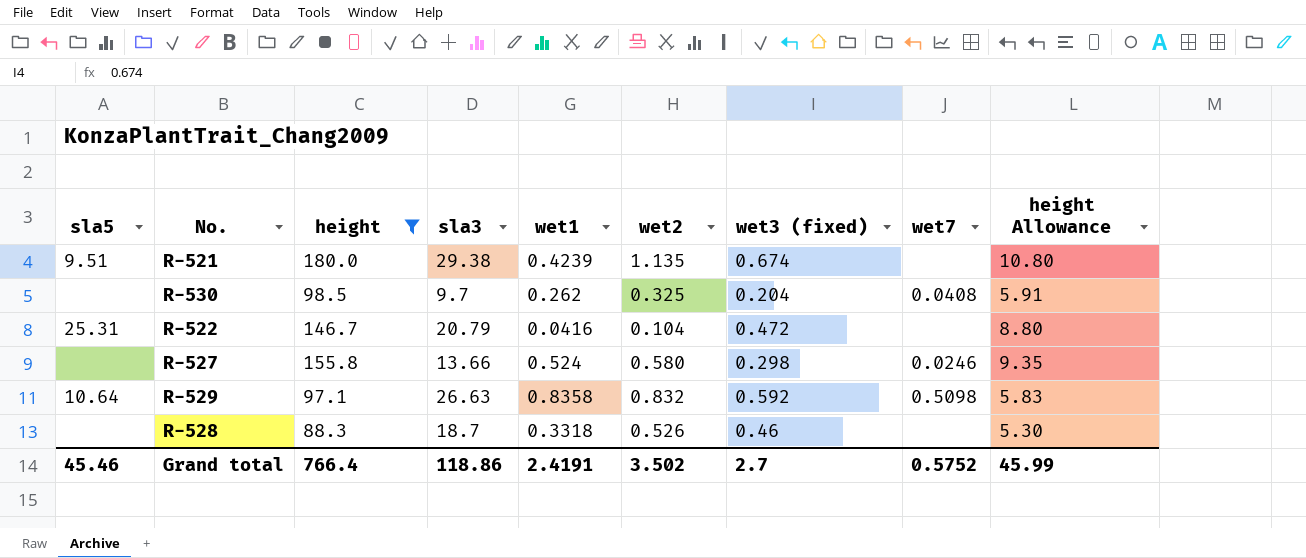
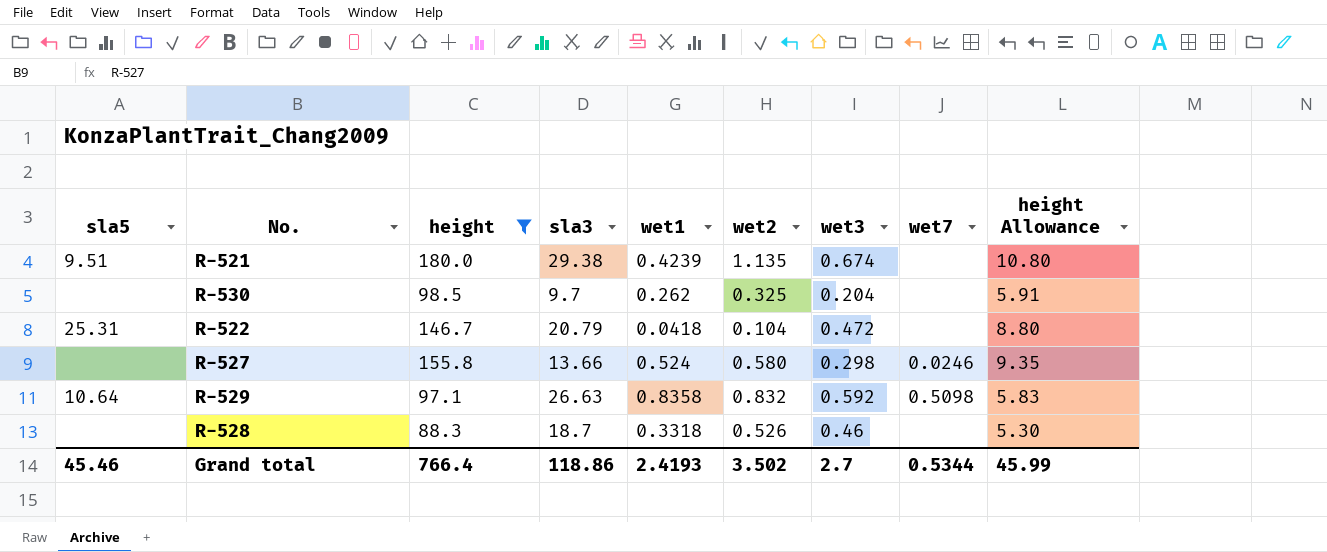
column name: wet3 (fixed) -> wet3
R-530 | wet7: 0.0408 -> none
R-522 | wet1: 0.0416 -> 0.0418
Grand total | wet1: 2.4191 -> 2.4193
Grand total | wet7: 0.5752 -> 0.5344

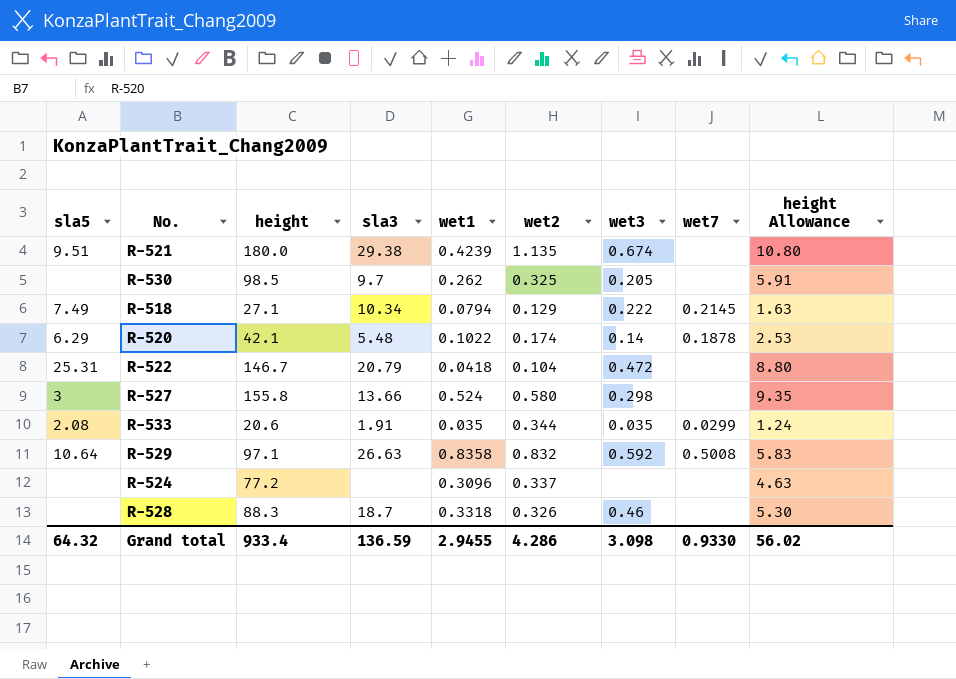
filter: height >= 88.3 -> none
R-530 | wet3: 0.204 -> 0.205
R-527 | sla5: none -> 3
R-527 | wet7: 0.0246 -> none
R-529 | wet7: 0.5098 -> 0.5008
R-528 | wet2: 0.526 -> 0.326
Grand total | sla5: 45.46 -> 64.32
Grand total | height: 766.4 -> 933.4
Grand total | sla3: 118.86 -> 136.59
Grand total | wet1: 2.4193 -> 2.9455
Grand total | wet2: 3.502 -> 4.286
Grand total | wet3: 2.7 -> 3.098
Grand total | wet7: 0.5344 -> 0.9330
Grand total | height Allowance: 45.99 -> 56.02

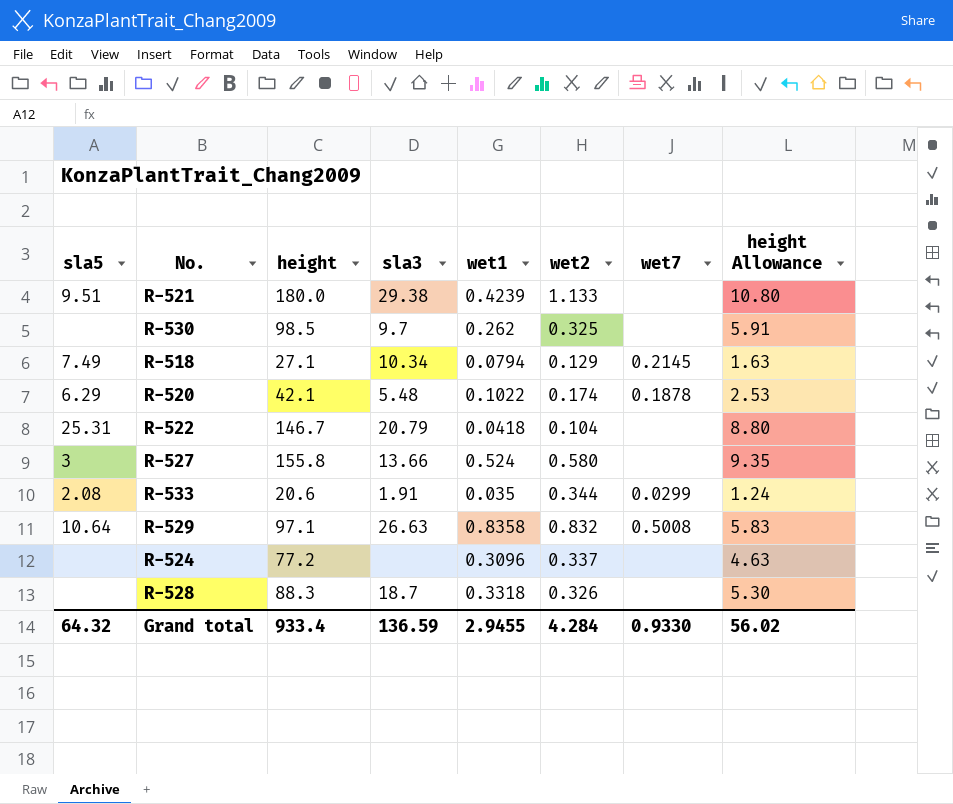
column wet3 | position: 7 -> none
R-521 | wet2: 1.135 -> 1.133
Grand total | wet2: 4.286 -> 4.284

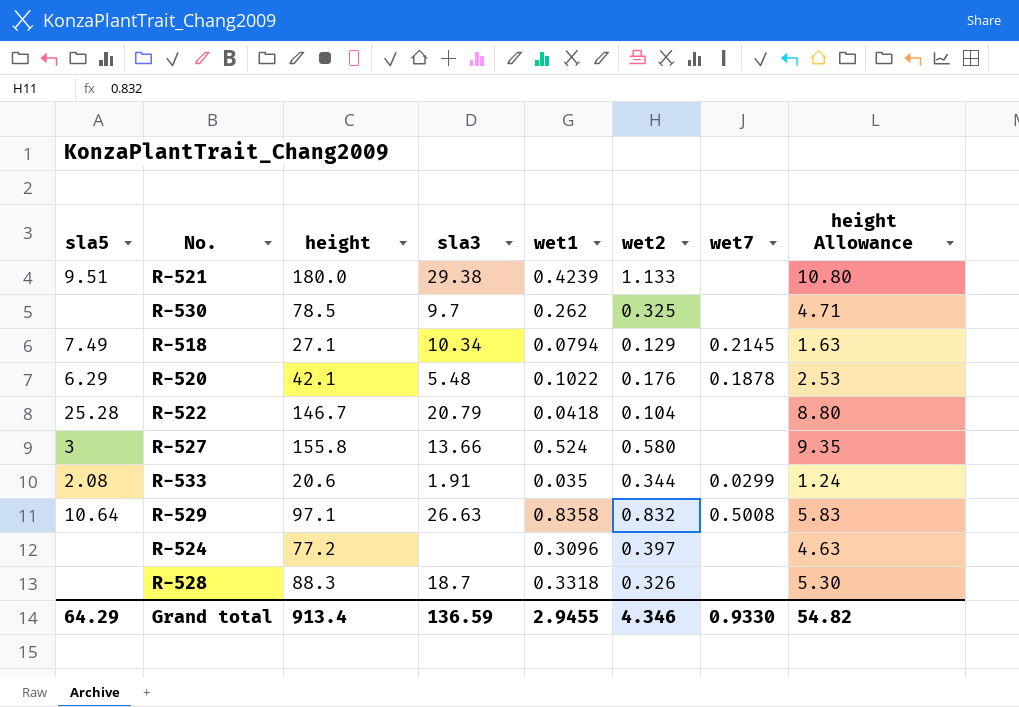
R-530 | height: 98.5 -> 78.5
R-530 | height Allowance: 5.91 -> 4.71
R-520 | wet2: 0.174 -> 0.176
R-522 | sla5: 25.31 -> 25.28
R-524 | wet2: 0.337 -> 0.397
Grand total | sla5: 64.32 -> 64.29
Grand total | height: 933.4 -> 913.4
Grand total | wet2: 4.284 -> 4.346
Grand total | height Allowance: 56.02 -> 54.82

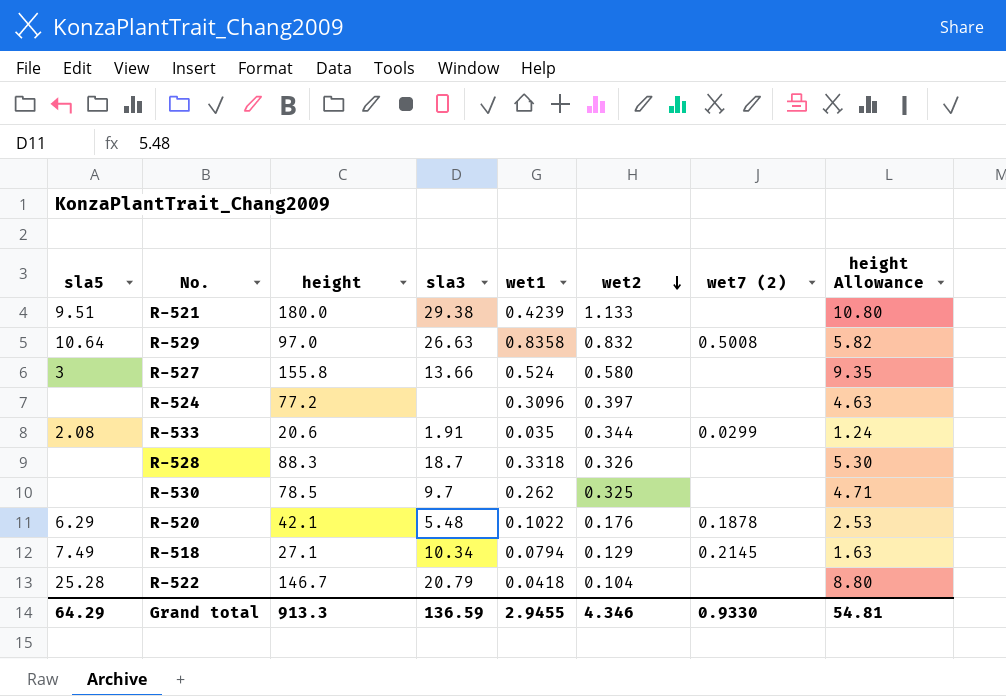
row order: none -> wet2 descending
column name: wet7 -> wet7 (2)
R-529 | height: 97.1 -> 97.0
R-529 | height Allowance: 5.83 -> 5.82
Grand total | height: 913.4 -> 913.3
Grand total | height Allowance: 54.82 -> 54.81

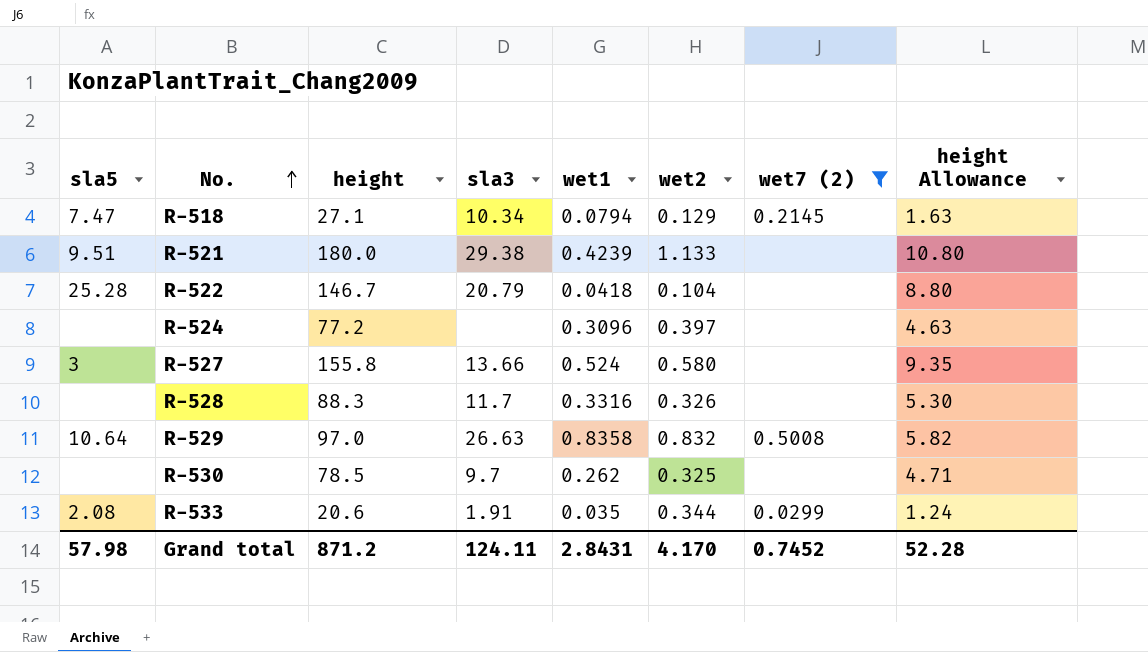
filter: none -> wet7 (2) != 0.1878
row order: wet2 descending -> No. ascending
R-518 | sla5: 7.49 -> 7.47
R-528 | sla3: 18.7 -> 11.7
R-528 | wet1: 0.3318 -> 0.3316
Grand total | sla5: 64.29 -> 57.98
Grand total | height: 913.3 -> 871.2
Grand total | sla3: 136.59 -> 124.11
Grand total | wet1: 2.9455 -> 2.8431
Grand total | wet2: 4.346 -> 4.170
Grand total | wet7 (2): 0.9330 -> 0.7452
Grand total | height Allowance: 54.81 -> 52.28

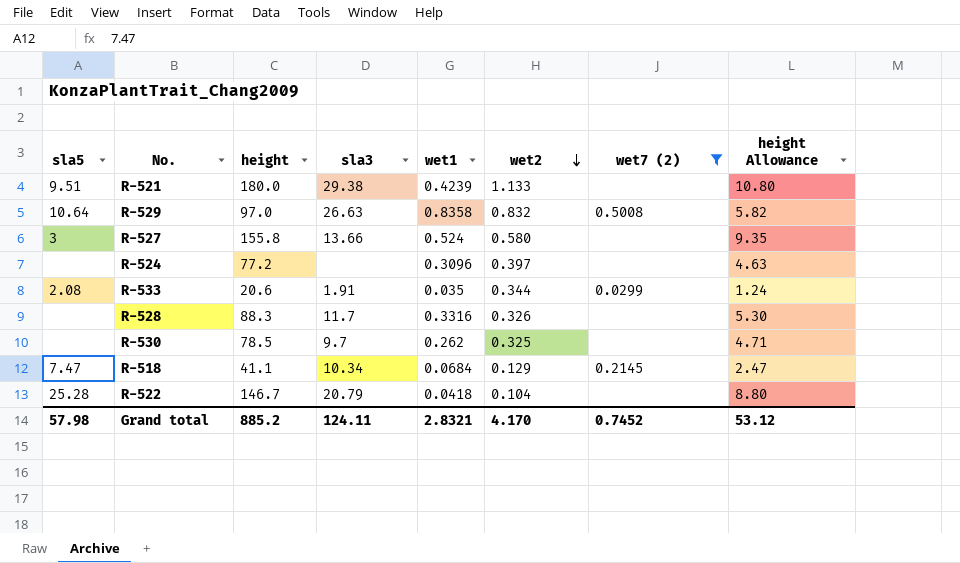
row order: No. ascending -> wet2 descending
R-518 | height: 27.1 -> 41.1
R-518 | wet1: 0.0794 -> 0.0684
R-518 | height Allowance: 1.63 -> 2.47
Grand total | height: 871.2 -> 885.2
Grand total | wet1: 2.8431 -> 2.8321
Grand total | height Allowance: 52.28 -> 53.12

